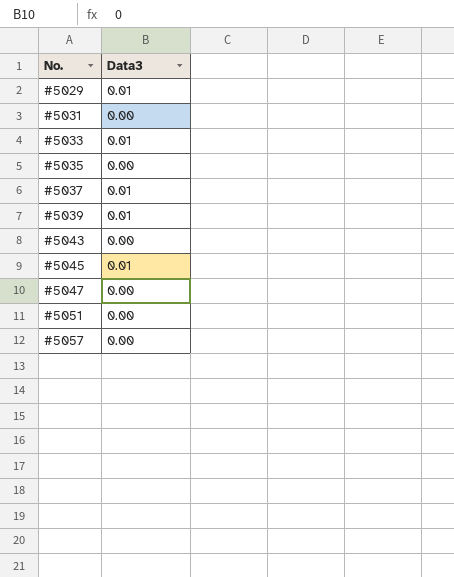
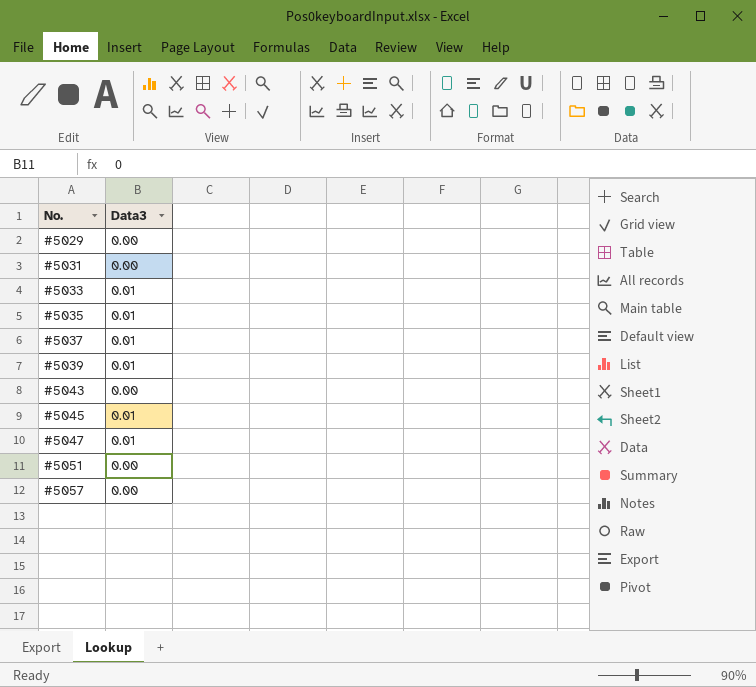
#5029 | Data3: 0.01 -> 0.00
#5035 | Data3: 0.00 -> 0.01
#5047 | Data3: 0.00 -> 0.01

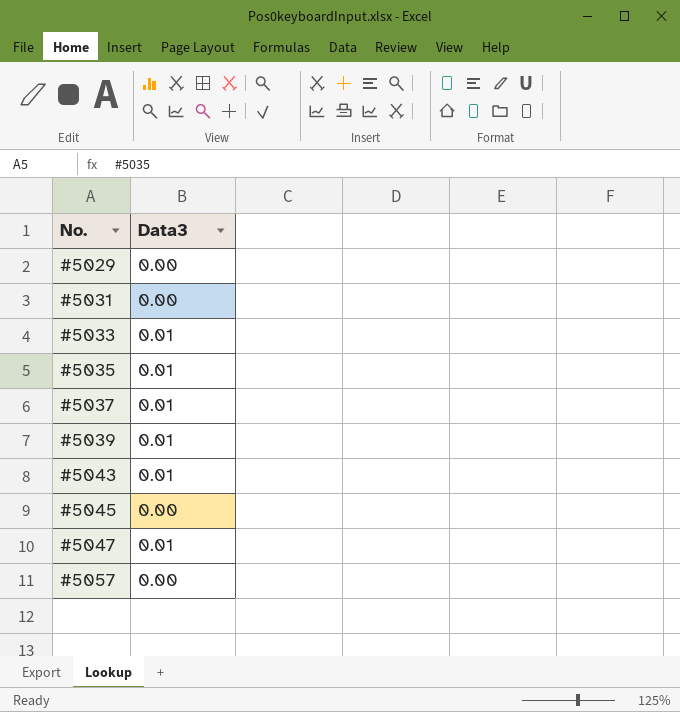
row #5051: 0.00 -> none
#5043 | Data3: 0.00 -> 0.01
#5045 | Data3: 0.01 -> 0.00

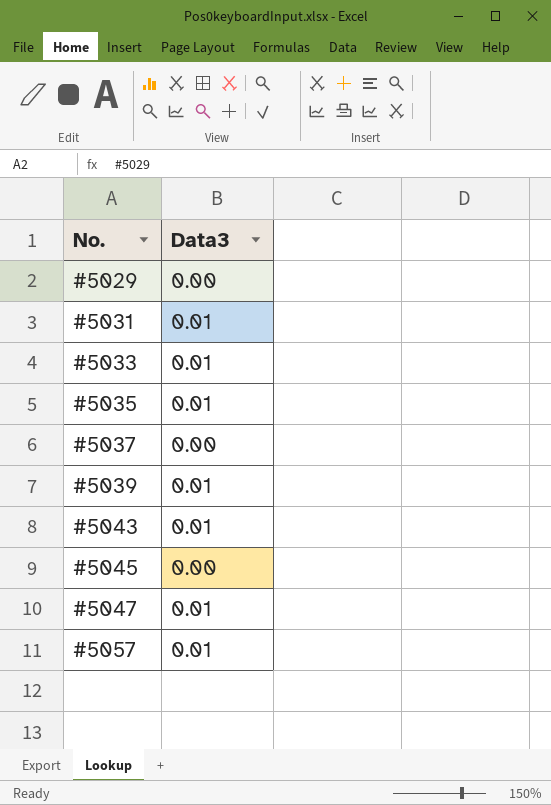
#5031 | Data3: 0.00 -> 0.01
#5037 | Data3: 0.01 -> 0.00
#5057 | Data3: 0.00 -> 0.01

